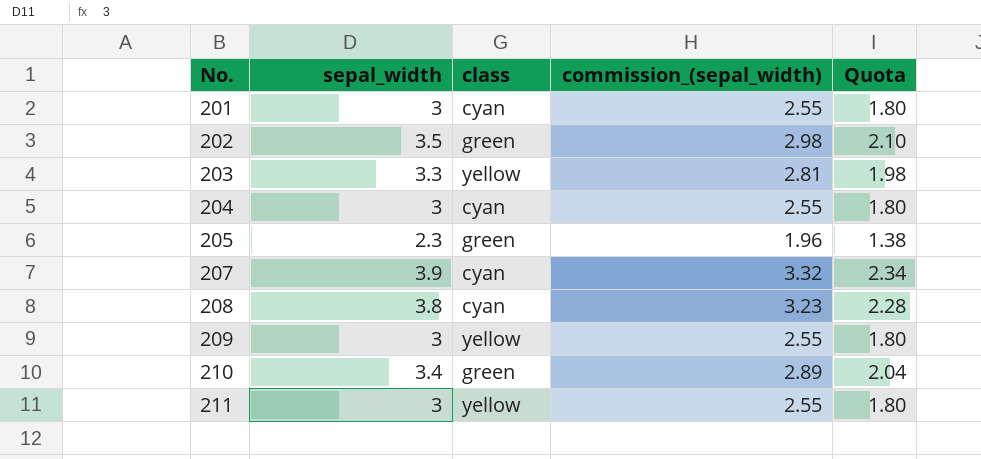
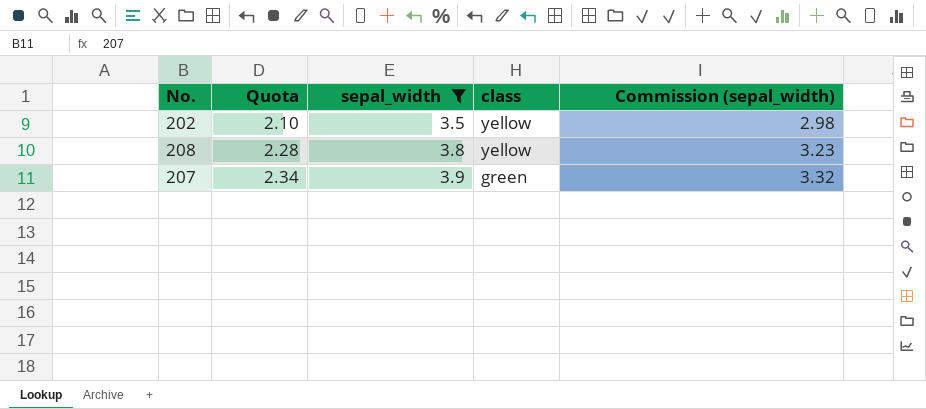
filter: none -> sepal_width >= 3.5
row order: No. ascending -> Quota ascending
column Quota | position: 5 -> 2
column name: commission_(sepal_width) -> Commission (sepal_width)
202 | class: green -> yellow
208 | class: cyan -> yellow
207 | class: cyan -> green

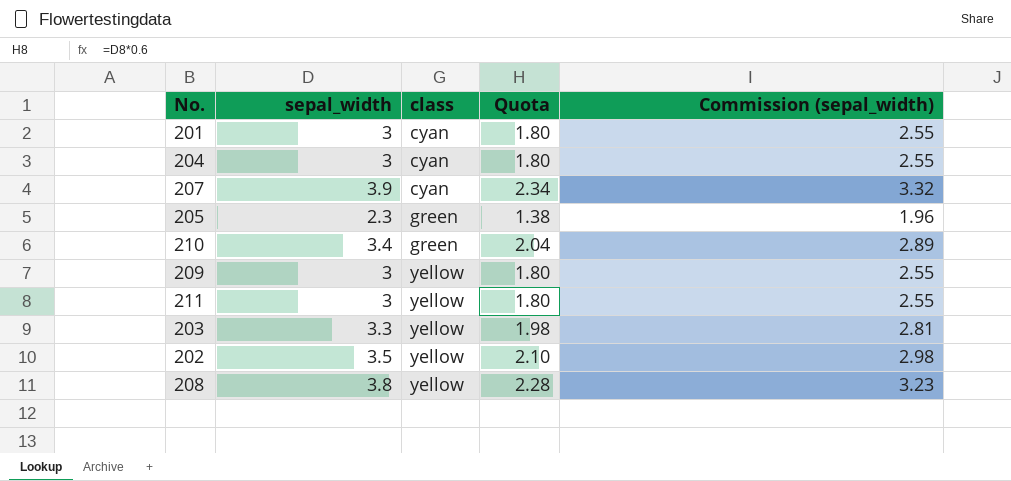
filter: sepal_width >= 3.5 -> none
row order: Quota ascending -> class ascending
column Quota | position: 2 -> 4
207 | class: green -> cyan

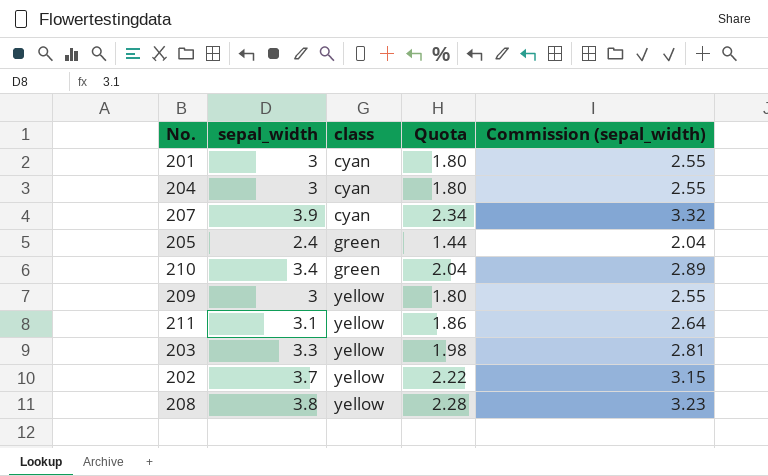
205 | sepal_width: 2.3 -> 2.4
205 | Quota: 1.38 -> 1.44
205 | Commission (sepal_width): 1.96 -> 2.04
211 | sepal_width: 3 -> 3.1
211 | Quota: 1.80 -> 1.86
211 | Commission (sepal_width): 2.55 -> 2.64
202 | sepal_width: 3.5 -> 3.7
202 | Quota: 2.10 -> 2.22
202 | Commission (sepal_width): 2.98 -> 3.15

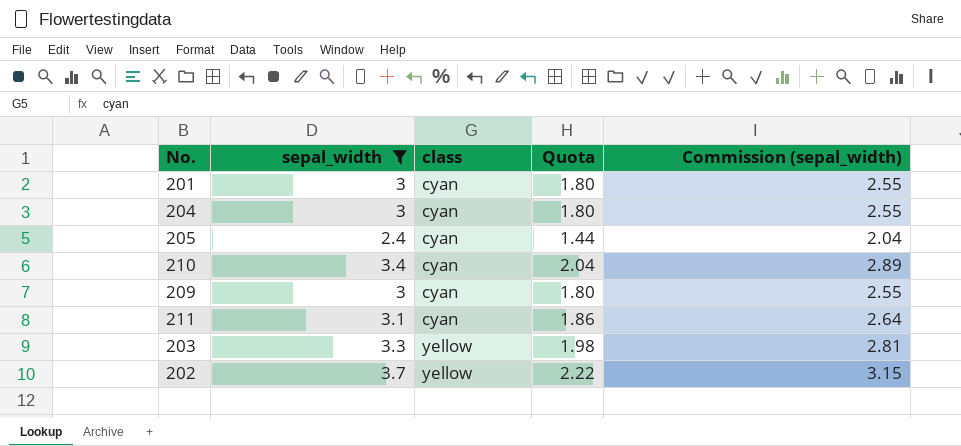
filter: none -> sepal_width <= 3.7
205 | class: green -> cyan
210 | class: green -> cyan
209 | class: yellow -> cyan
211 | class: yellow -> cyan

